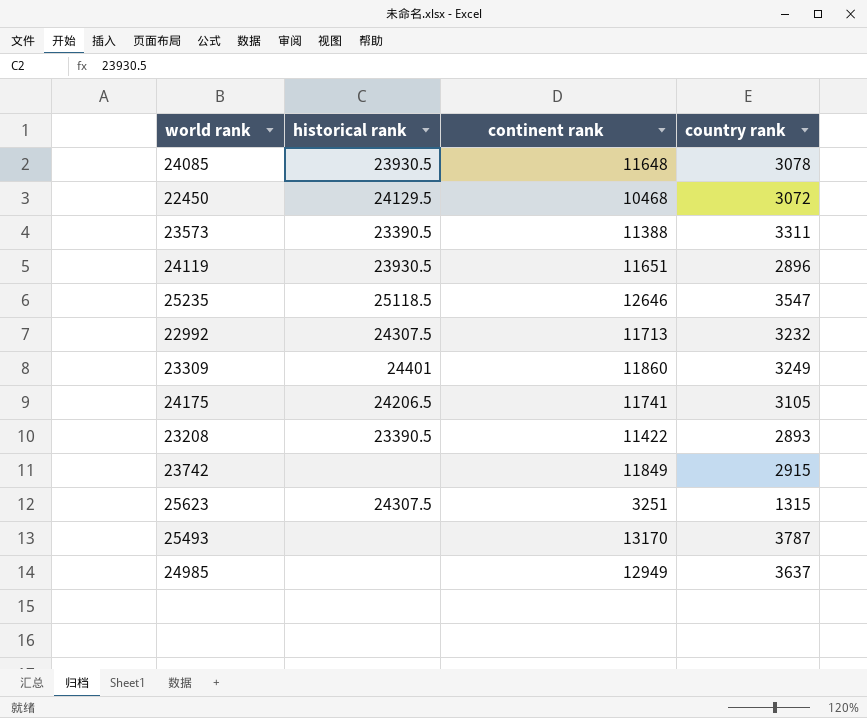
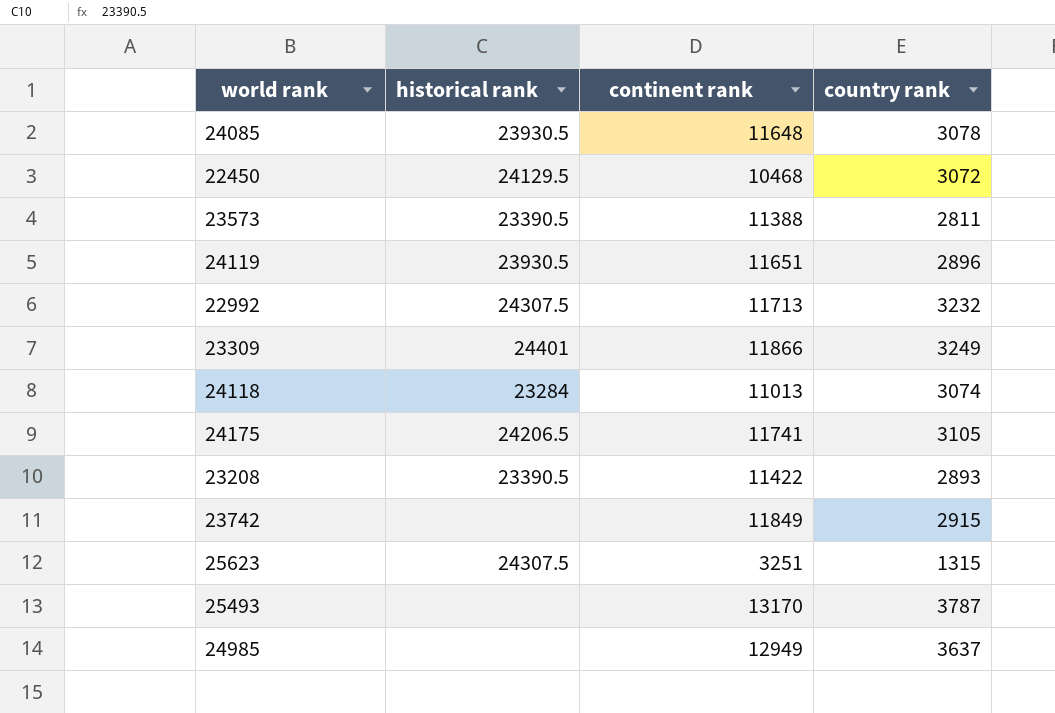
row 25235: 25118.5 | 12646 | 3547 -> none
23573 | country rank: 3311 -> 2811
23309 | continent rank: 11860 -> 11866
row 24118: none -> 23284 | 11013 | 3074

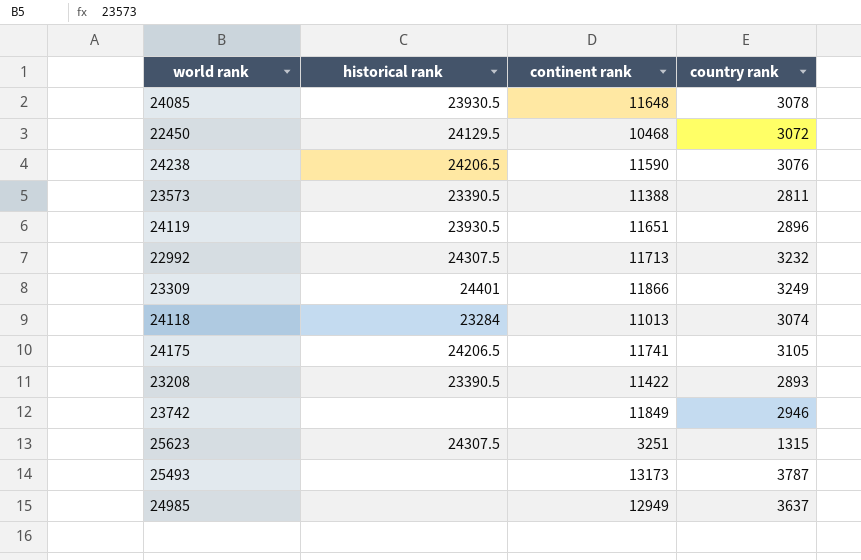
row 24238: none -> 24206.5 | 11590 | 3076
23742 | country rank: 2915 -> 2946
25493 | continent rank: 13170 -> 13173

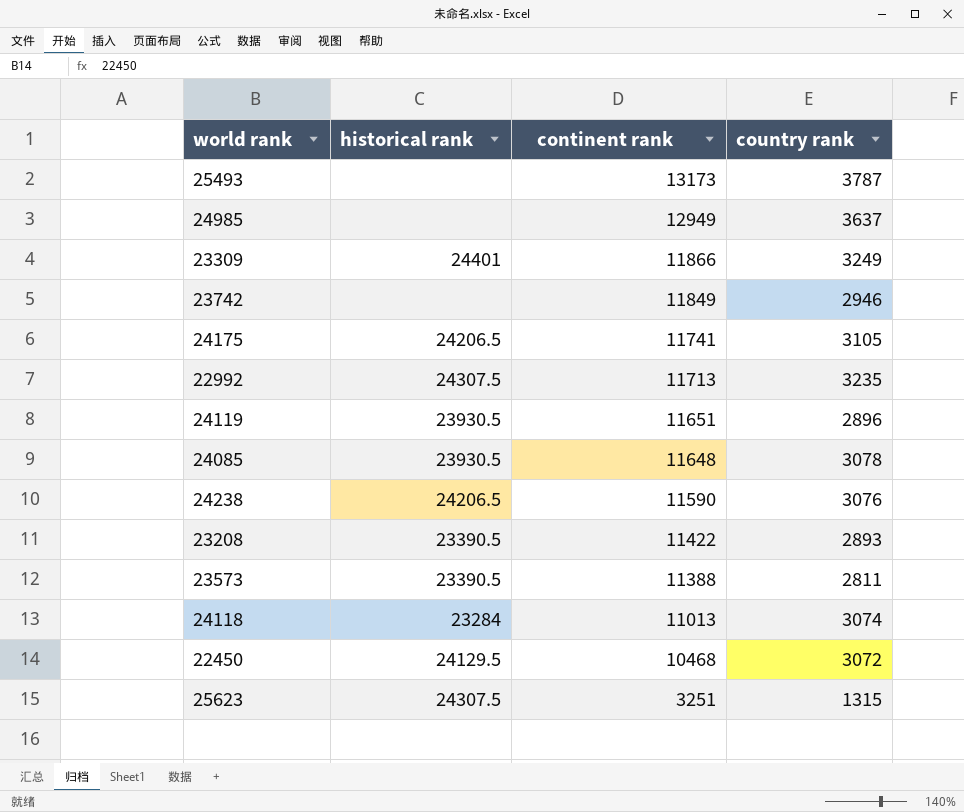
row order: none -> continent rank descending
22992 | country rank: 3232 -> 3235

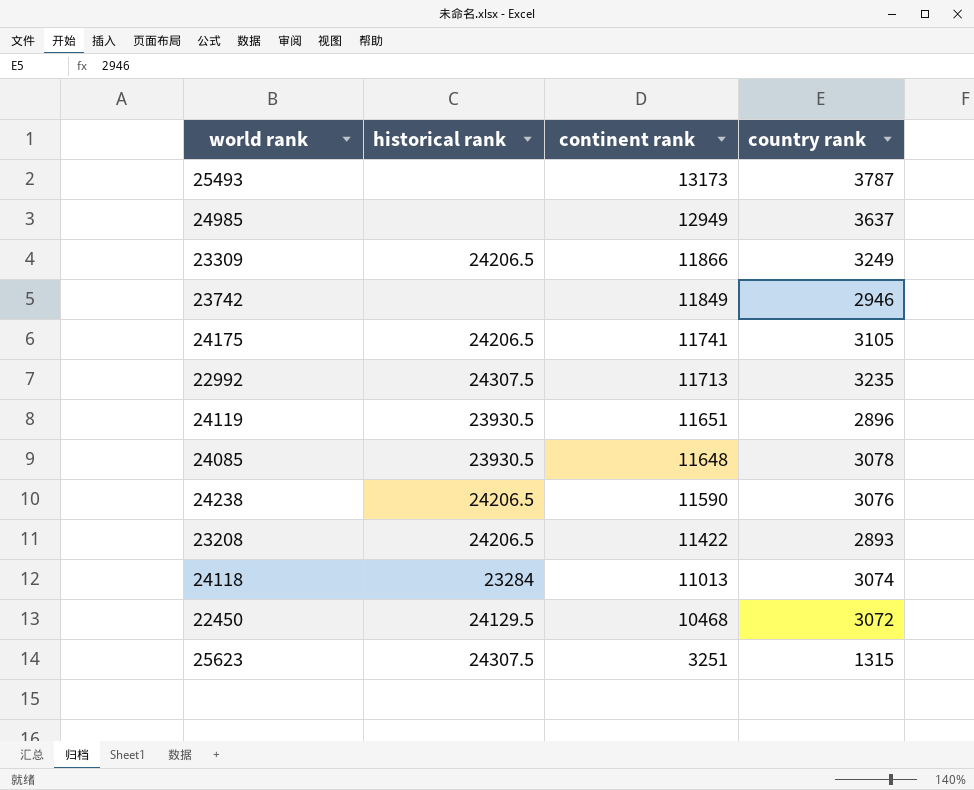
row 23573: 23390.5 | 11388 | 2811 -> none
23309 | historical rank: 24401 -> 24206.5
23208 | historical rank: 23390.5 -> 24206.5

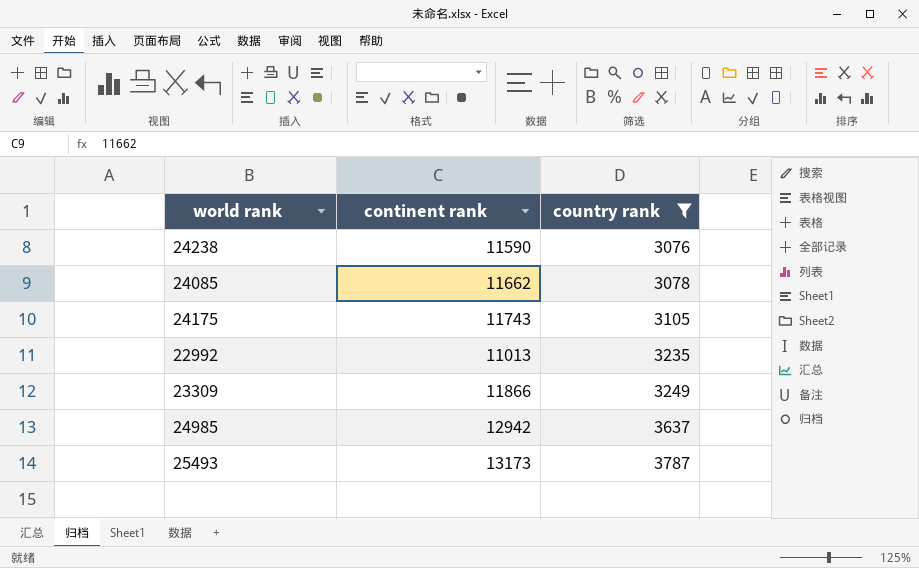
filter: none -> country rank >= 3076
row order: continent rank descending -> country rank ascending
column historical rank | position: 2 -> none
24085 | continent rank: 11648 -> 11662
24175 | continent rank: 11741 -> 11743
22992 | continent rank: 11713 -> 11013
24985 | continent rank: 12949 -> 12942

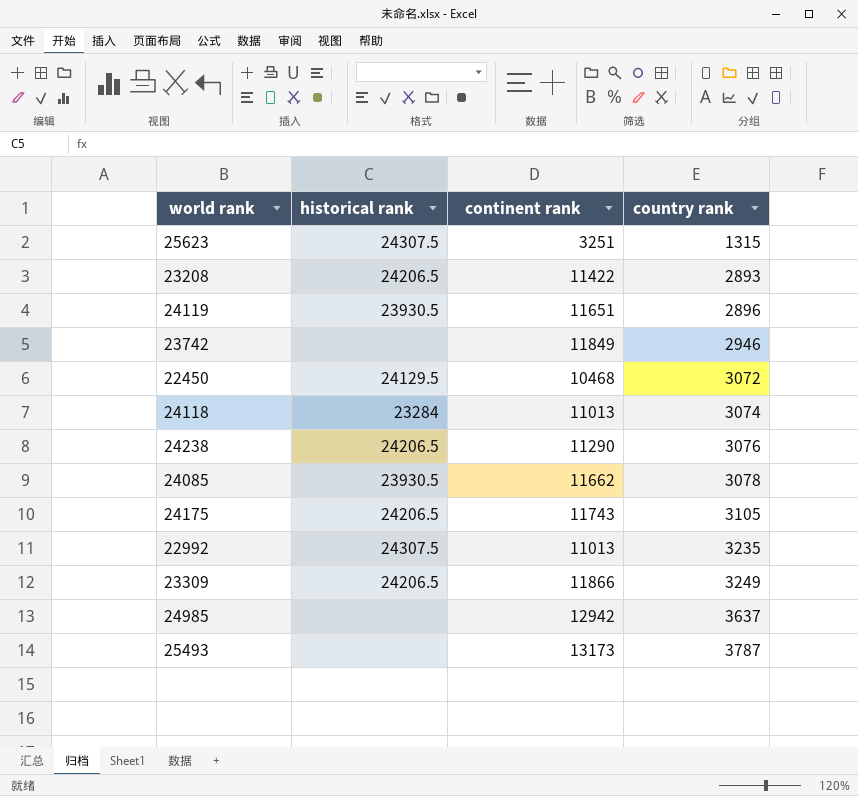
filter: country rank >= 3076 -> none
column historical rank | position: none -> 2
24238 | continent rank: 11590 -> 11290

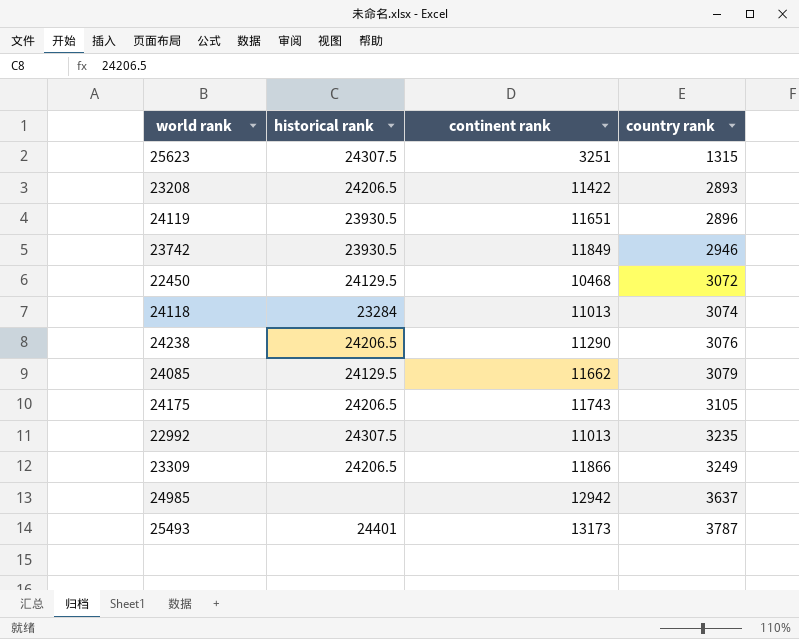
23742 | historical rank: none -> 23930.5
24085 | historical rank: 23930.5 -> 24129.5
24085 | country rank: 3078 -> 3079
25493 | historical rank: none -> 24401

